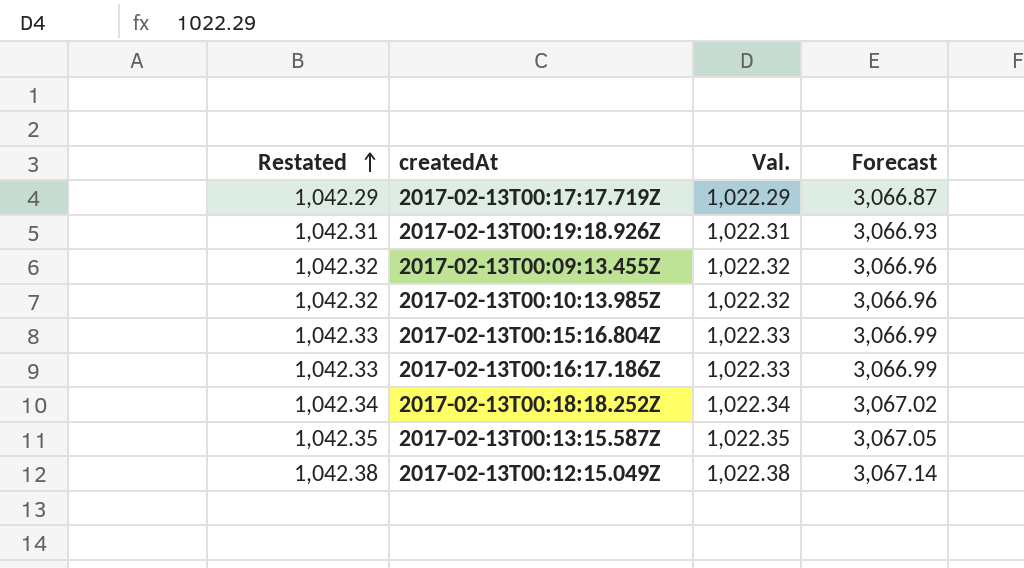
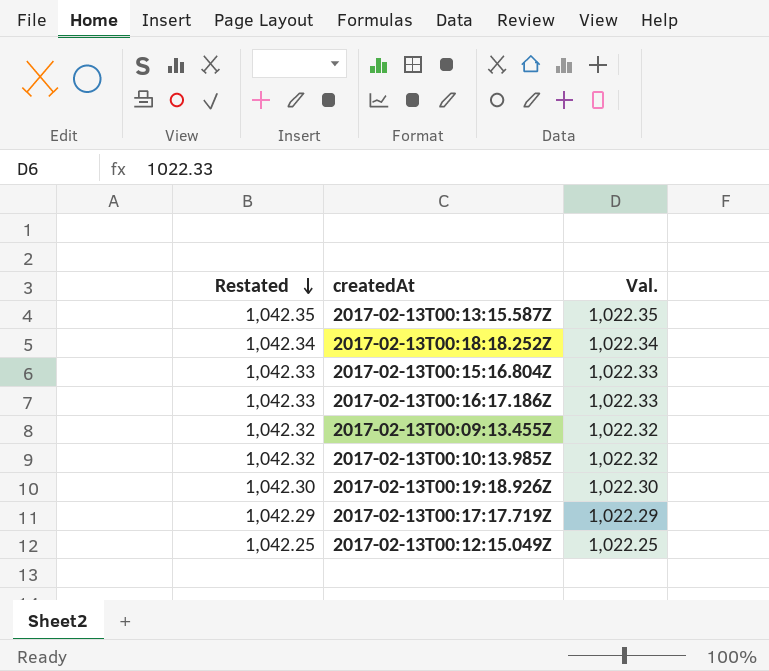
row order: Restated ascending -> Restated descending
column Forecast | formula: [Val.] * 3 -> none
2017-02-13T00:19:18.926Z | Restated: 1,042.31 -> 1,042.30
2017-02-13T00:19:18.926Z | Val.: 1,022.31 -> 1,022.30
2017-02-13T00:12:15.049Z | Restated: 1,042.38 -> 1,042.25
2017-02-13T00:12:15.049Z | Val.: 1,022.38 -> 1,022.25

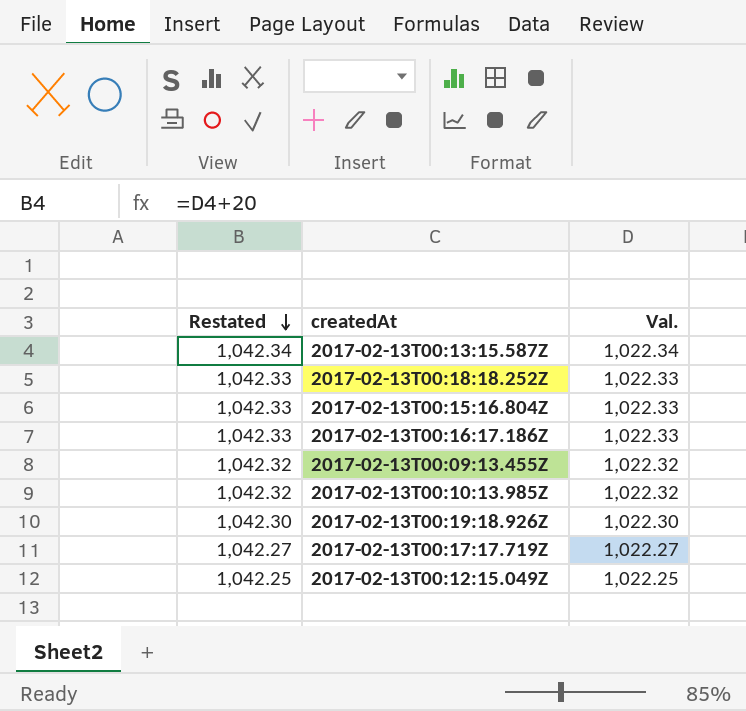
2017-02-13T00:13:15.587Z | Restated: 1,042.35 -> 1,042.34
2017-02-13T00:13:15.587Z | Val.: 1,022.35 -> 1,022.34
2017-02-13T00:18:18.252Z | Restated: 1,042.34 -> 1,042.33
2017-02-13T00:18:18.252Z | Val.: 1,022.34 -> 1,022.33
2017-02-13T00:17:17.719Z | Restated: 1,042.29 -> 1,042.27
2017-02-13T00:17:17.719Z | Val.: 1,022.29 -> 1,022.27

